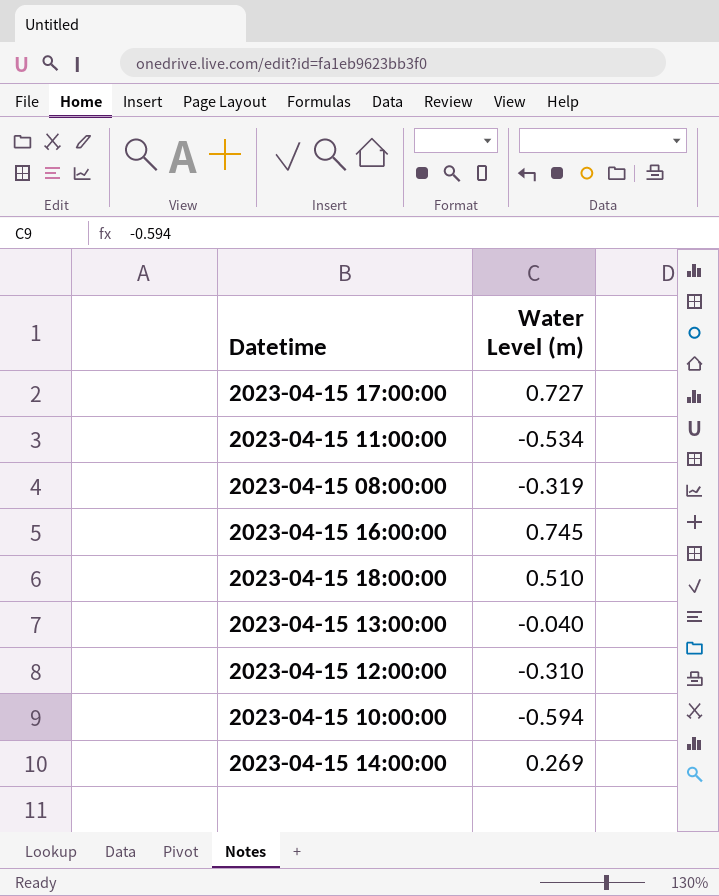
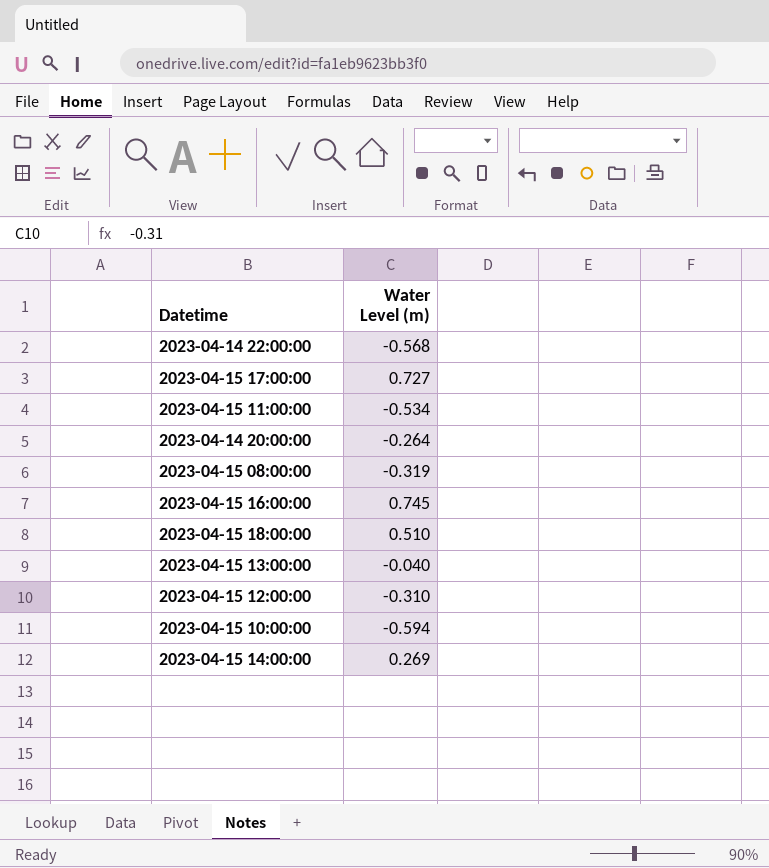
row 2023-04-14 22:00:00: none -> -0.568
row 2023-04-14 20:00:00: none -> -0.264

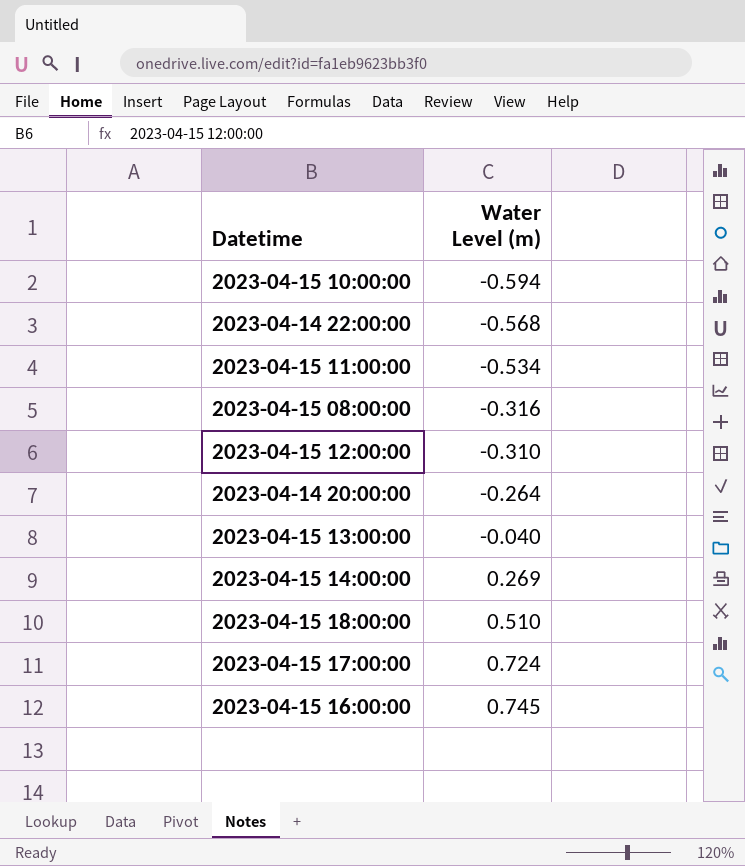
row order: none -> Water Level (m) ascending
2023-04-15 08:00:00 | Water Level (m): -0.319 -> -0.316
2023-04-15 17:00:00 | Water Level (m): 0.727 -> 0.724

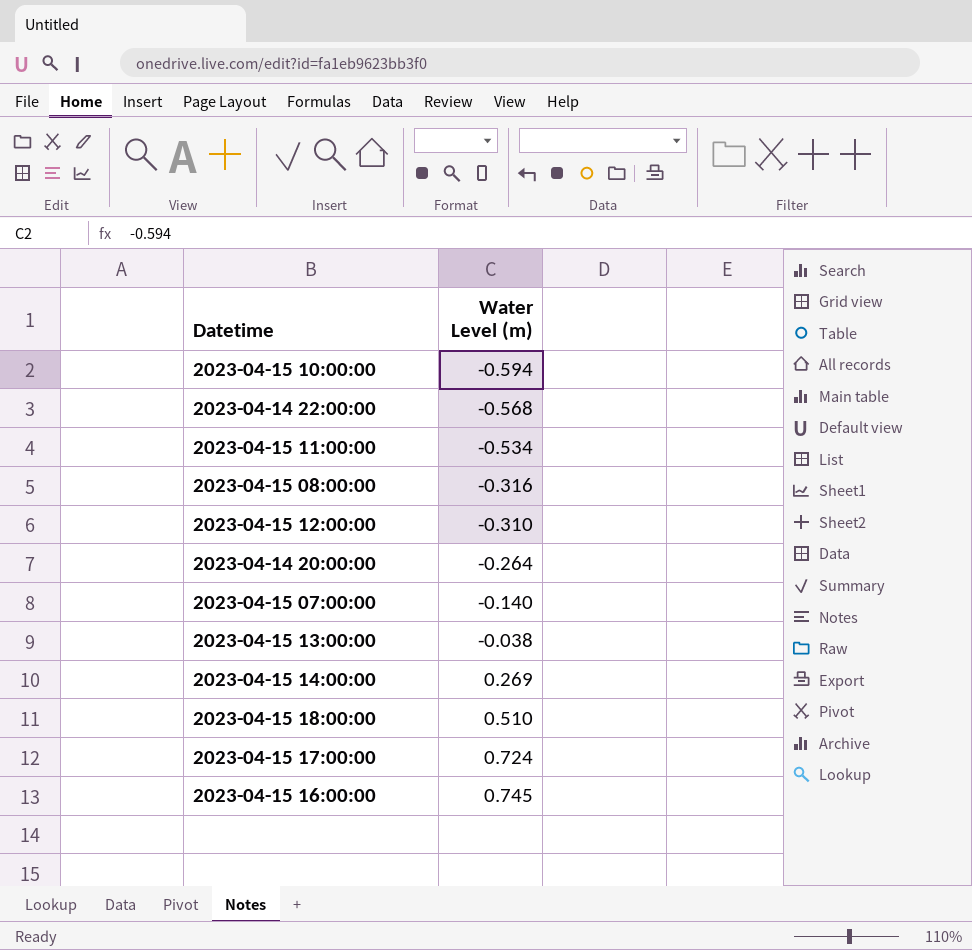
row 2023-04-15 07:00:00: none -> -0.140
2023-04-15 13:00:00 | Water Level (m): -0.040 -> -0.038

